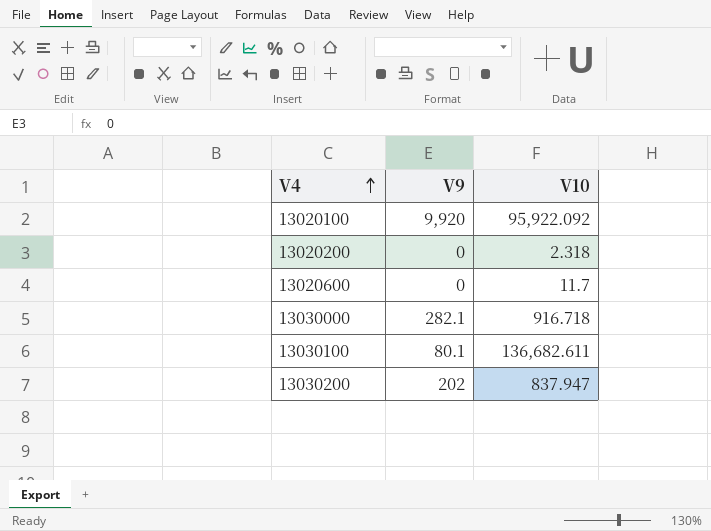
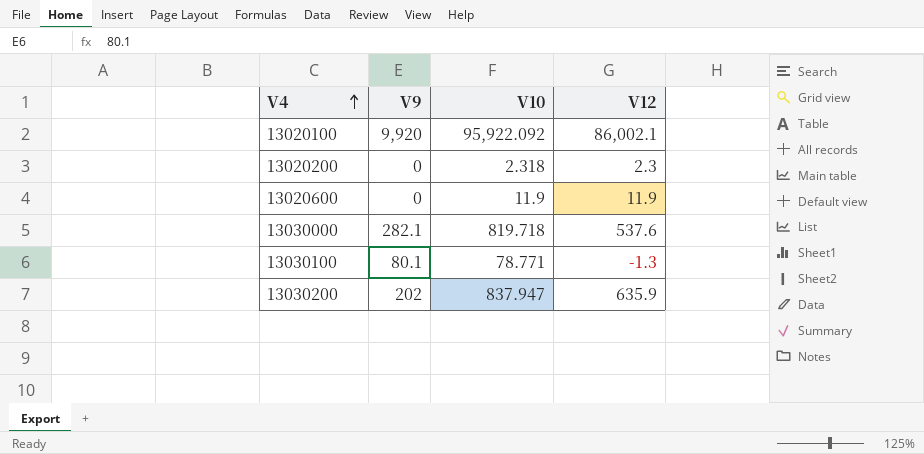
column V12 | formula: none -> [V10] - [V9]
13020600 | V10: 11.7 -> 11.9
13030000 | V10: 916.718 -> 819.718
13030100 | V10: 136,682.611 -> 78.771

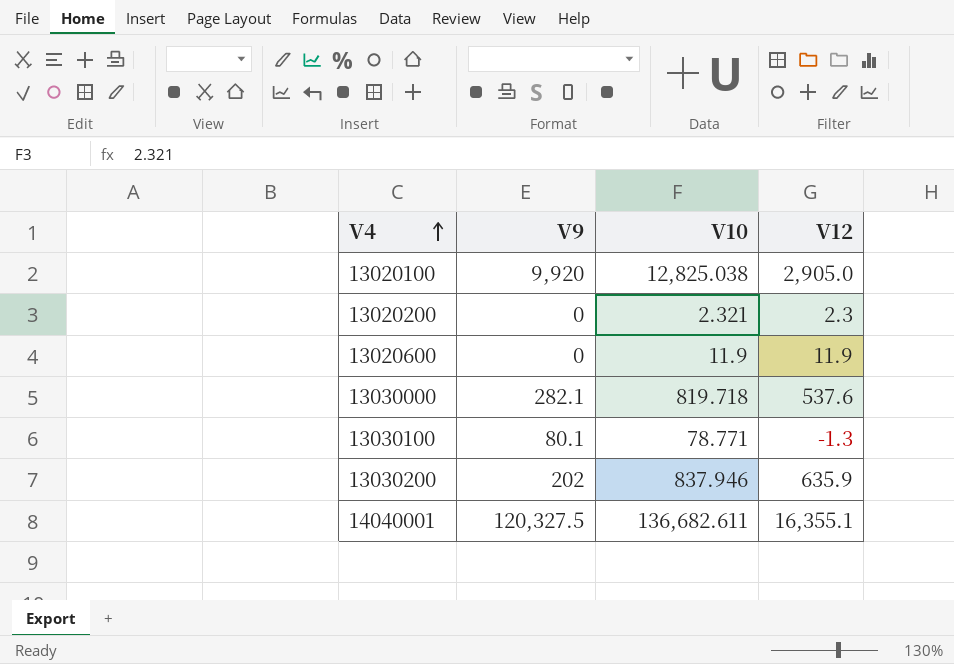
13020100 | V10: 95,922.092 -> 12,825.038
13020100 | V12: 86,002.1 -> 2,905.0
13020200 | V10: 2.318 -> 2.321
13030200 | V10: 837.947 -> 837.946
row 14040001: none -> 120,327.5 | 136,682.611 | 16,355.1

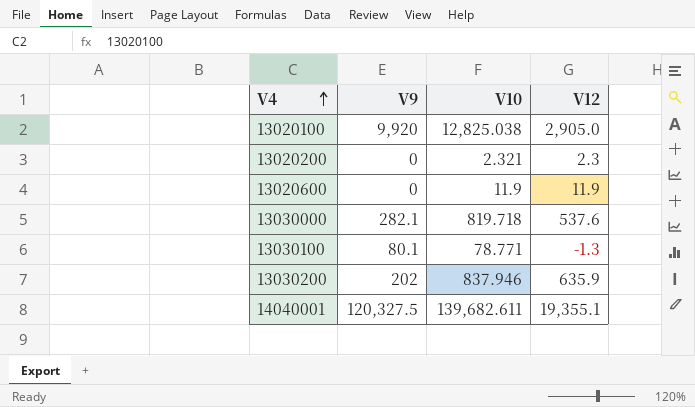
14040001 | V10: 136,682.611 -> 139,682.611
14040001 | V12: 16,355.1 -> 19,355.1

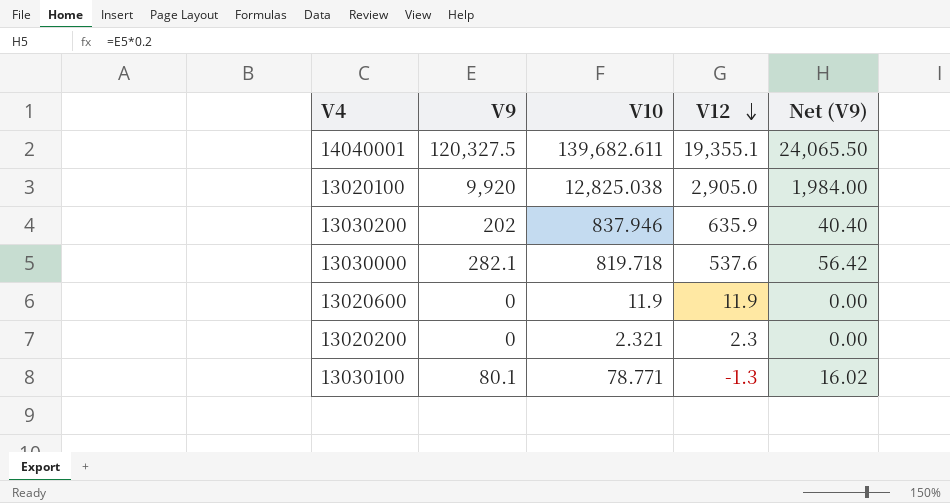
row order: V4 ascending -> V12 descending
column Net (V9) | formula: none -> [V9] * 0.2

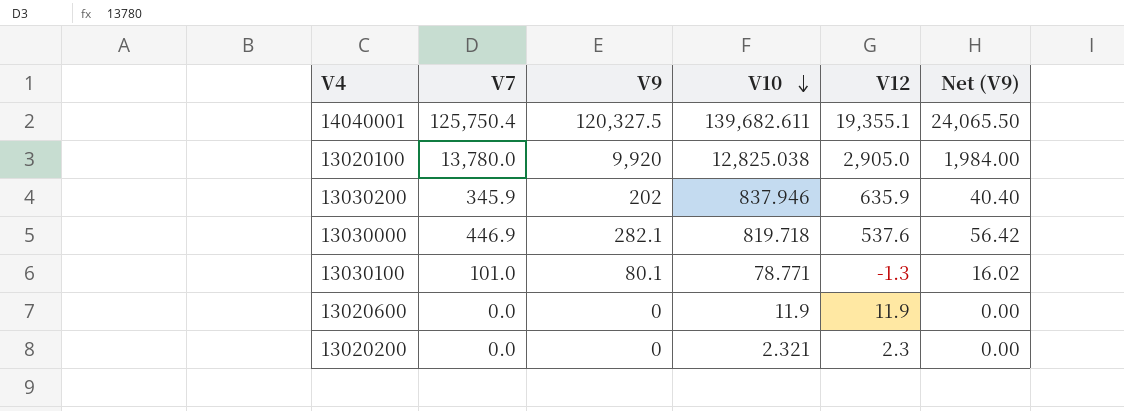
row order: V12 descending -> V10 descending
column V7 | position: none -> 2

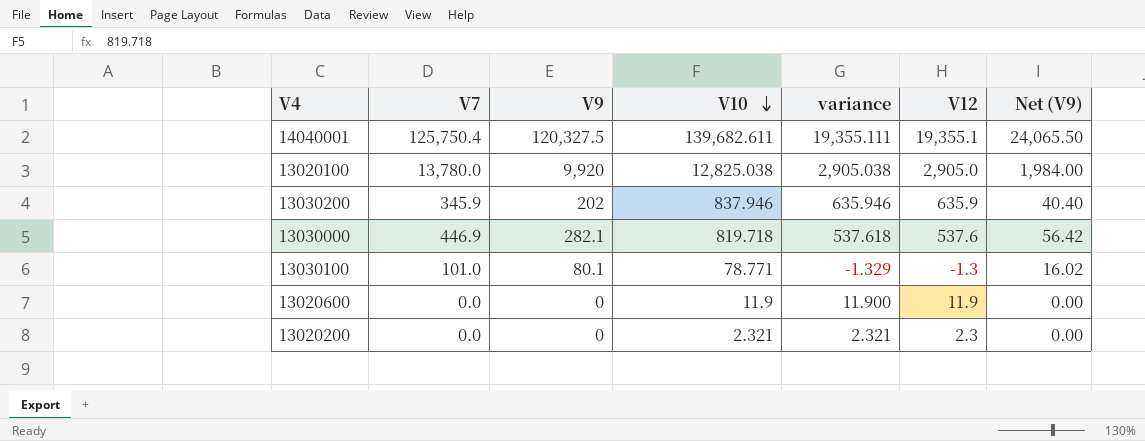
column variance | formula: none -> [V10] - [V9]

